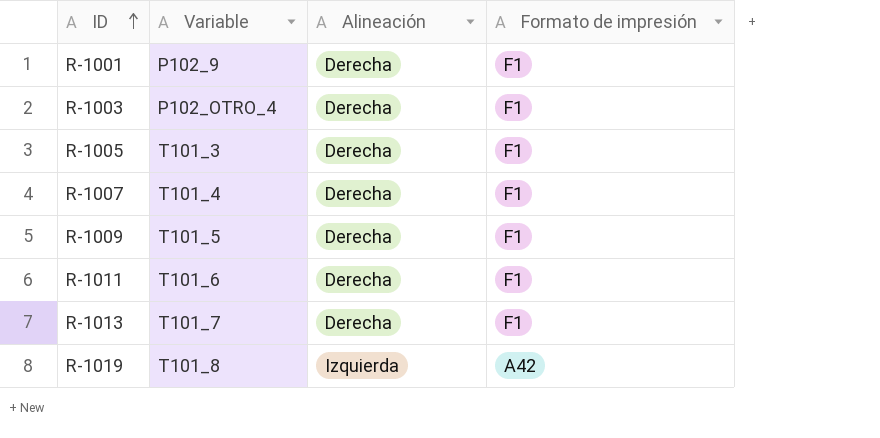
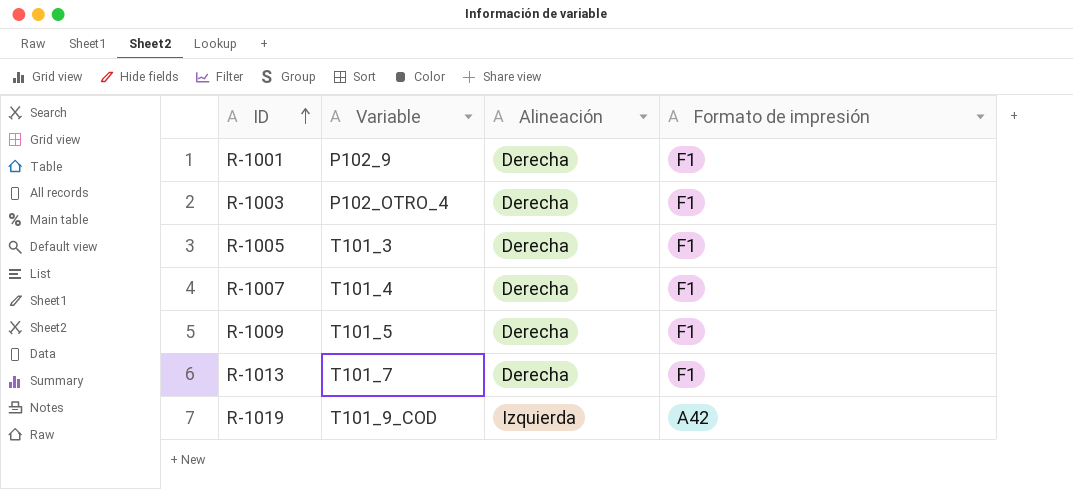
row R-1011: T101_6 | Derecha | F1 -> none
R-1019 | Variable: T101_8 -> T101_9_COD

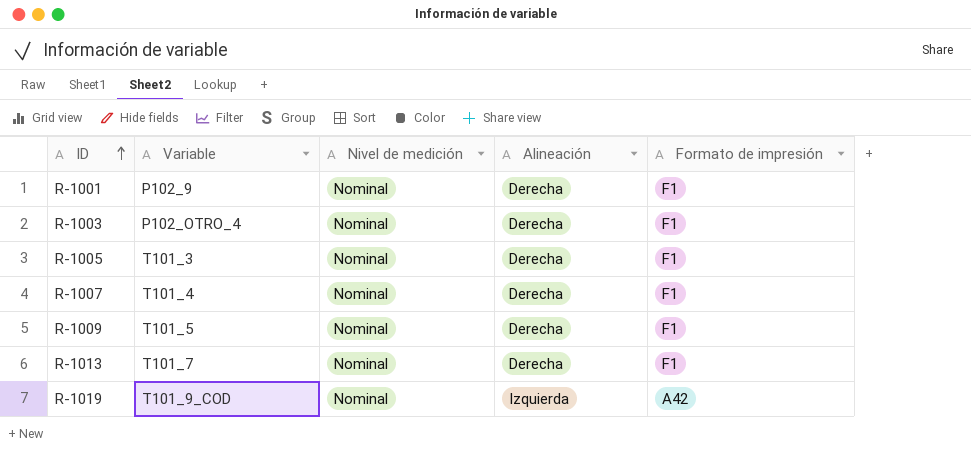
column Nivel de medición | position: none -> 3

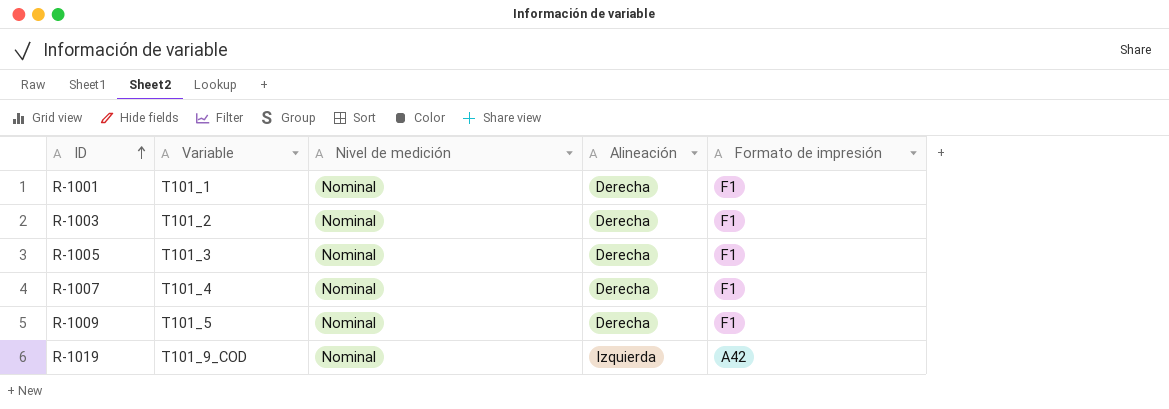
row R-1013: T101_7 | Nominal | Derecha | F1 -> none
R-1001 | Variable: P102_9 -> T101_1
R-1003 | Variable: P102_OTRO_4 -> T101_2

